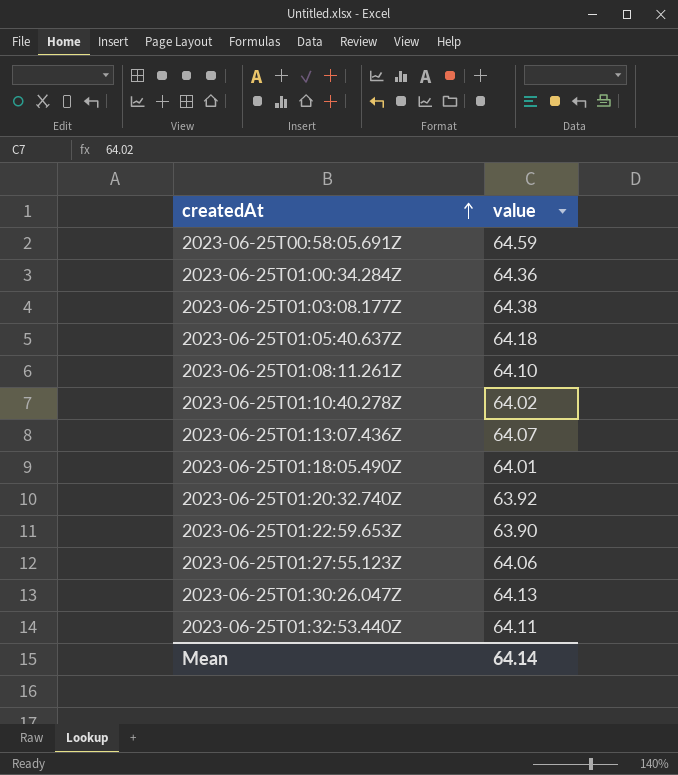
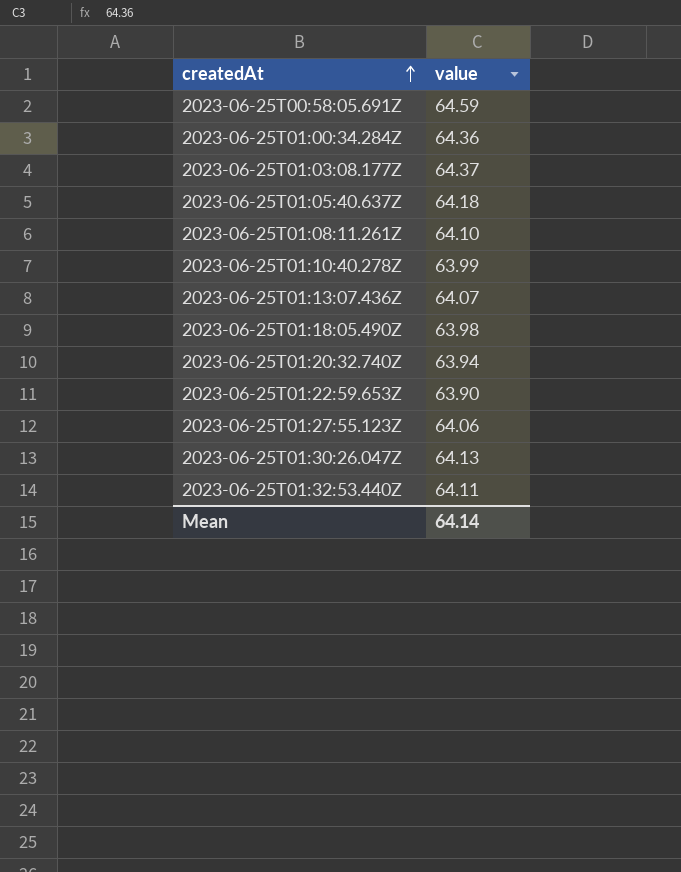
2023-06-25T01:03:08.177Z | value: 64.38 -> 64.37
2023-06-25T01:10:40.278Z | value: 64.02 -> 63.99
2023-06-25T01:18:05.490Z | value: 64.01 -> 63.98
2023-06-25T01:20:32.740Z | value: 63.92 -> 63.94

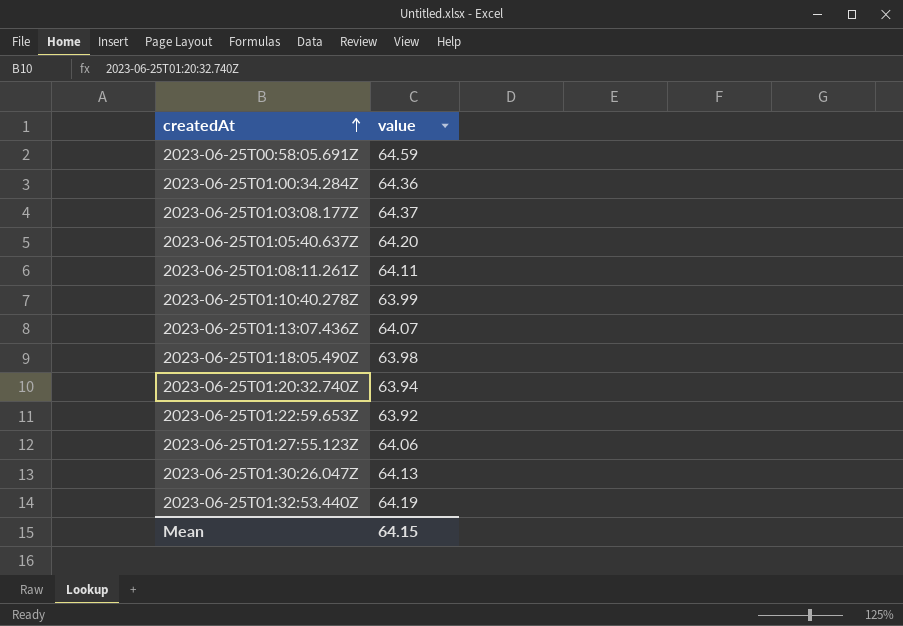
2023-06-25T01:05:40.637Z | value: 64.18 -> 64.20
2023-06-25T01:08:11.261Z | value: 64.10 -> 64.11
2023-06-25T01:22:59.653Z | value: 63.90 -> 63.92
2023-06-25T01:32:53.440Z | value: 64.11 -> 64.19
Mean | value: 64.14 -> 64.15

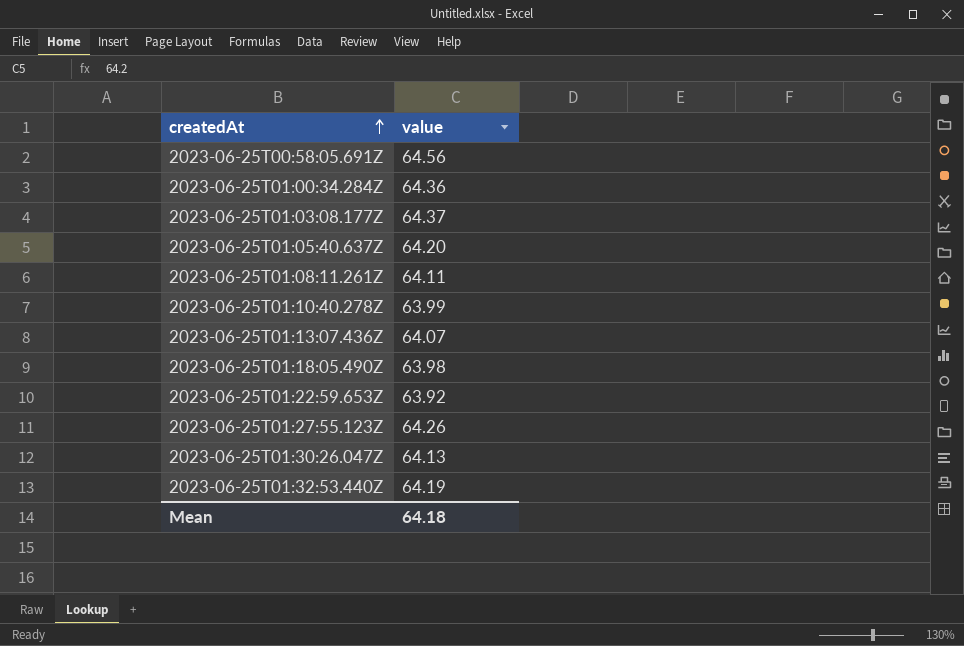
row 2023-06-25T01:20:32.740Z: 63.94 -> none
2023-06-25T00:58:05.691Z | value: 64.59 -> 64.56
2023-06-25T01:27:55.123Z | value: 64.06 -> 64.26
Mean | value: 64.15 -> 64.18

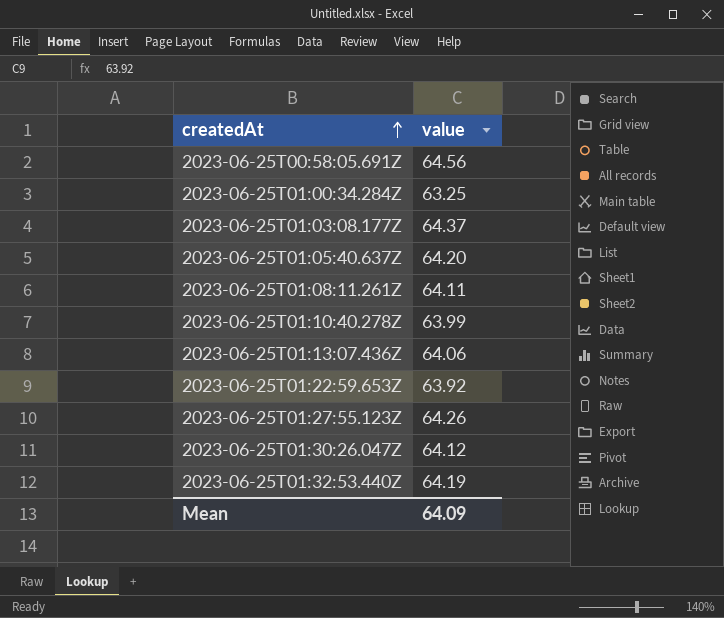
row 2023-06-25T01:18:05.490Z: 63.98 -> none
2023-06-25T01:00:34.284Z | value: 64.36 -> 63.25
2023-06-25T01:13:07.436Z | value: 64.07 -> 64.06
2023-06-25T01:30:26.047Z | value: 64.13 -> 64.12
Mean | value: 64.18 -> 64.09

